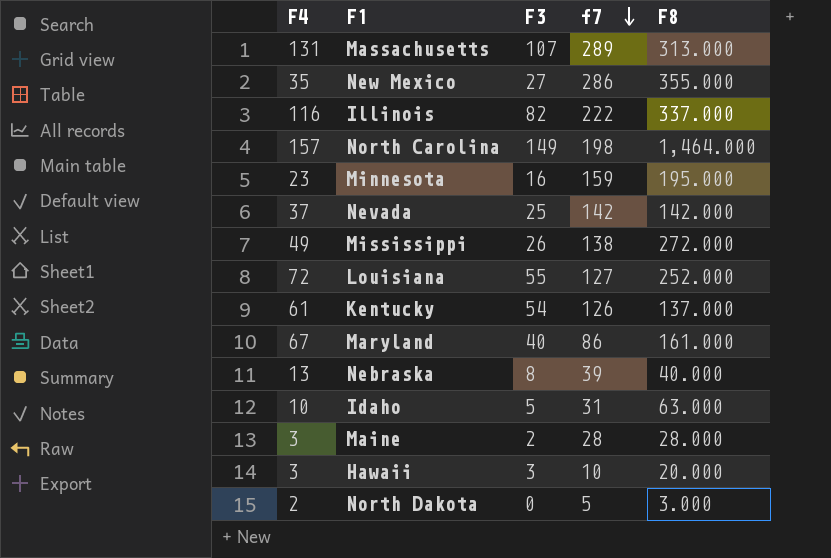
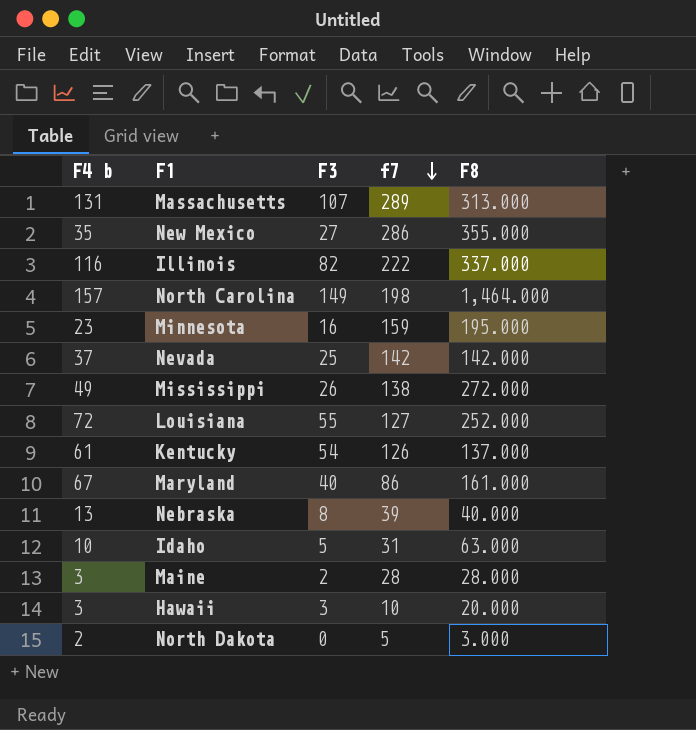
column name: F4 -> F4 b

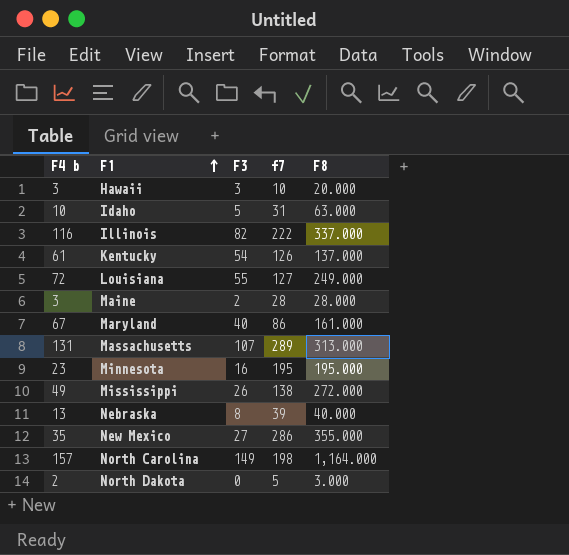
row order: f7 descending -> F1 ascending
row Nevada: 37 | 25 | 142 | 142.000 -> none
Louisiana | F8: 252.000 -> 249.000
Minnesota | f7: 159 -> 195
North Carolina | F8: 1,464.000 -> 1,164.000

